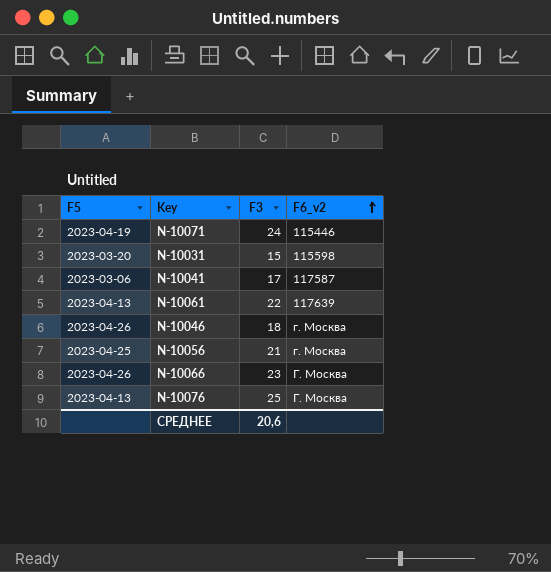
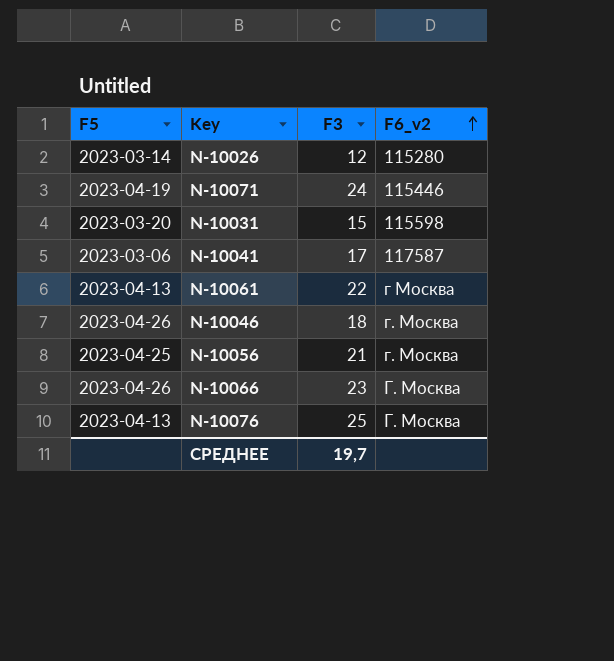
row N-10026: none -> 2023-03-14 | 12 | 115280
N-10061 | F6_v2: 117639 -> г Москва
СРЕДНЕЕ | F3: 20,6 -> 19,7

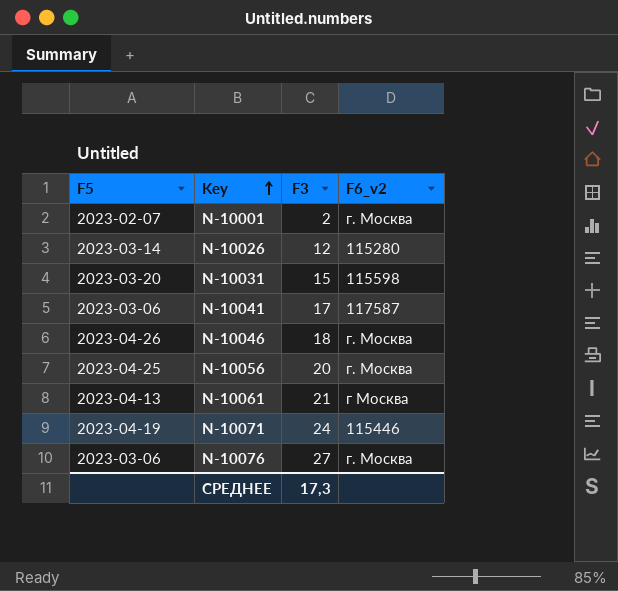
row order: F6_v2 ascending -> Key ascending
row N-10066: 2023-04-26 | 23 | Г. Москва -> none
row N-10001: none -> 2023-02-07 | 2 | г. Москва
N-10056 | F3: 21 -> 20
N-10061 | F3: 22 -> 21
N-10076 | F5: 2023-04-13 -> 2023-03-06
N-10076 | F3: 25 -> 27
N-10076 | F6_v2: Г. Москва -> г. Москва
СРЕДНЕЕ | F3: 19,7 -> 17,3

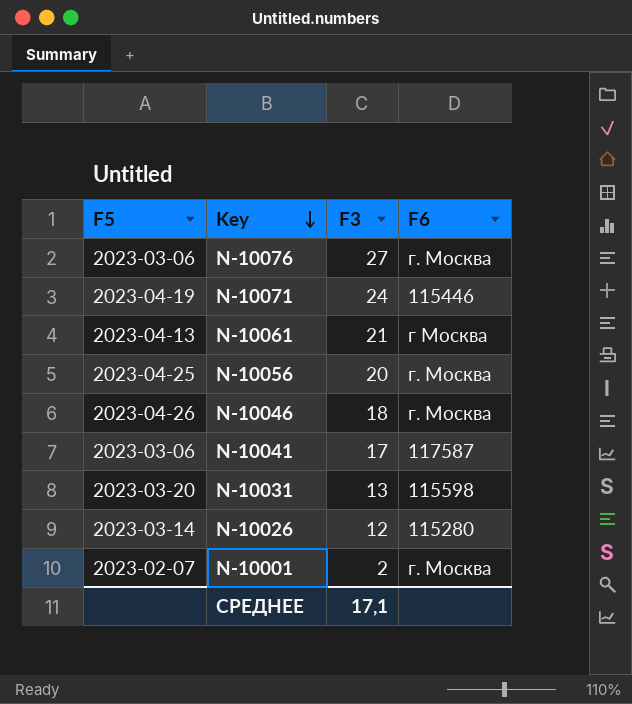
row order: Key ascending -> Key descending
column name: F6_v2 -> F6
N-10031 | F3: 15 -> 13
СРЕДНЕЕ | F3: 17,3 -> 17,1

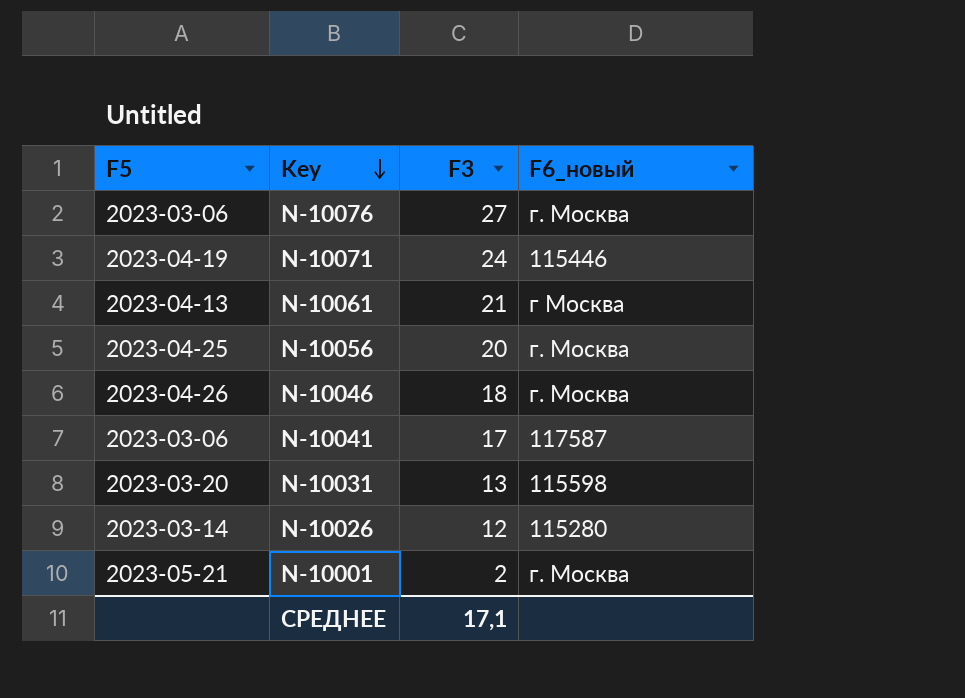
column name: F6 -> F6_новый
N-10001 | F5: 2023-02-07 -> 2023-05-21

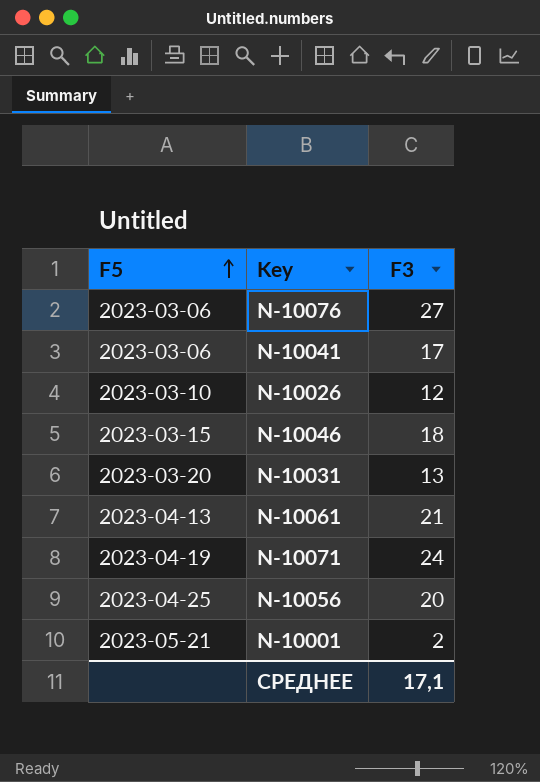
row order: Key descending -> F5 ascending
column F6_новый | position: 4 -> none
N-10026 | F5: 2023-03-14 -> 2023-03-10
N-10046 | F5: 2023-04-26 -> 2023-03-15

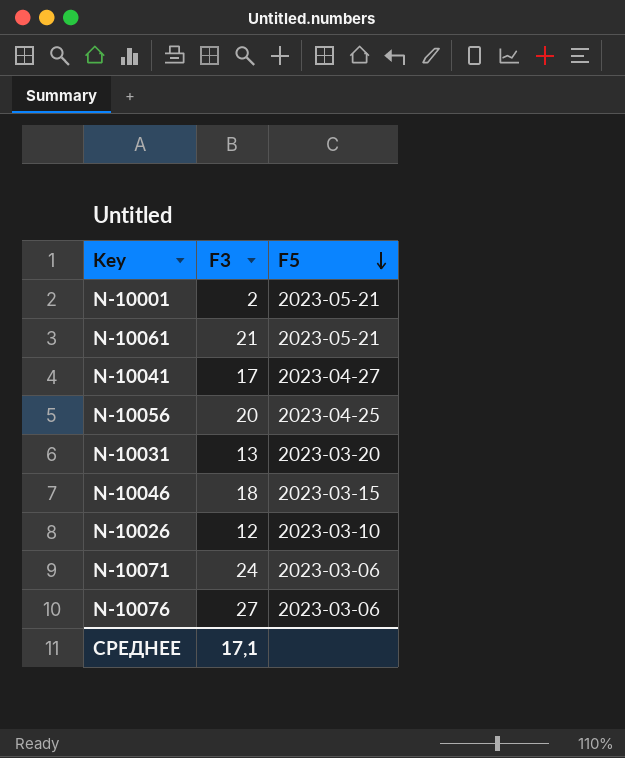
row order: F5 ascending -> F5 descending
column F5 | position: 1 -> 3
N-10061 | F5: 2023-04-13 -> 2023-05-21
N-10041 | F5: 2023-03-06 -> 2023-04-27
N-10071 | F5: 2023-04-19 -> 2023-03-06

